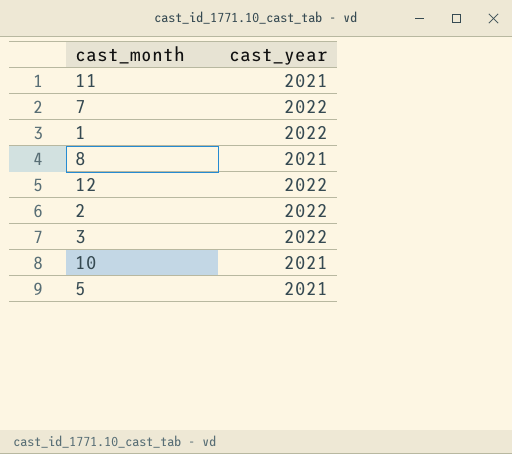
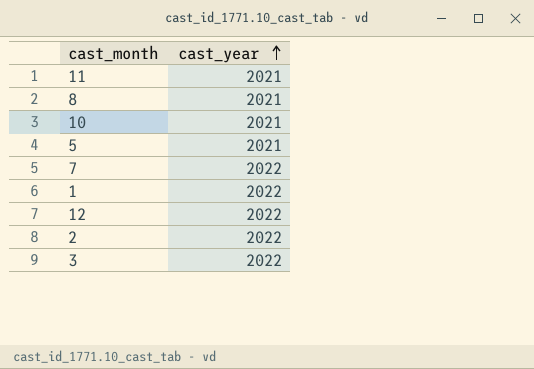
row order: none -> cast_year ascending

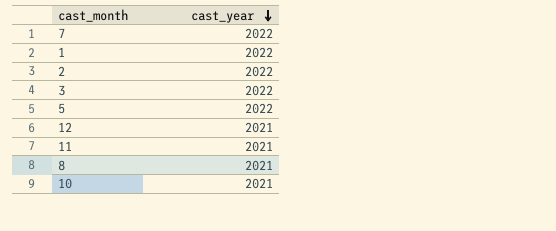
row order: cast_year ascending -> cast_year descending
5 | cast_year: 2021 -> 2022
12 | cast_year: 2022 -> 2021

